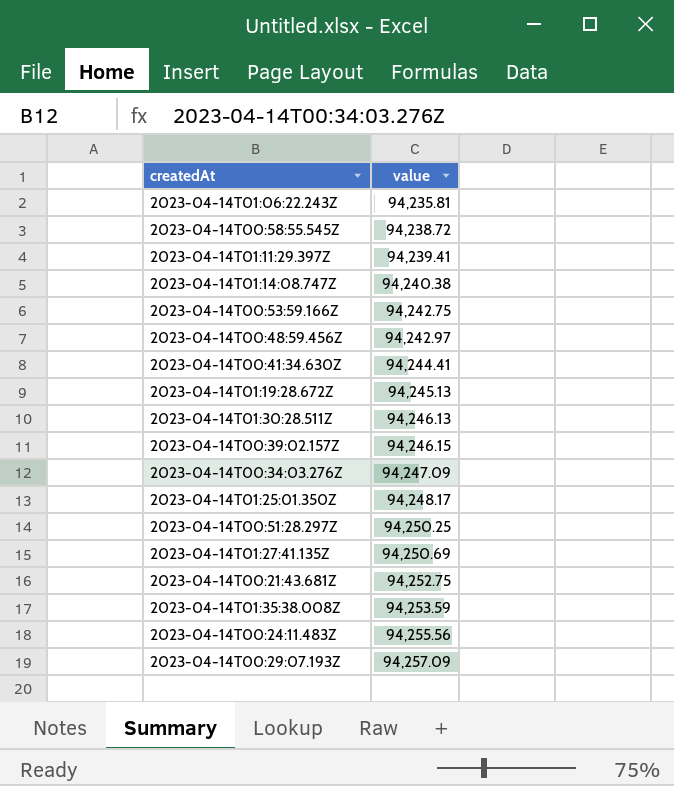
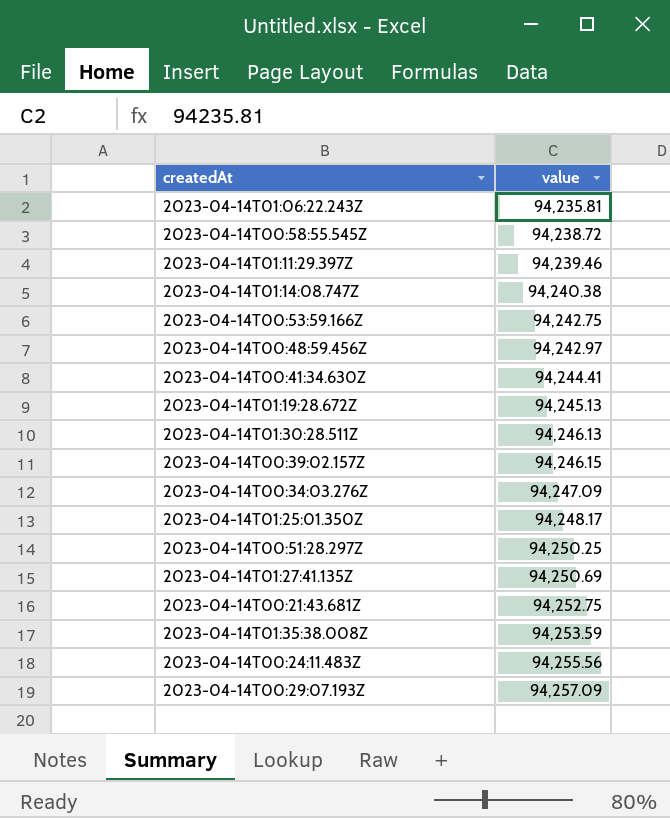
2023-04-14T01:11:29.397Z | value: 94,239.41 -> 94,239.46

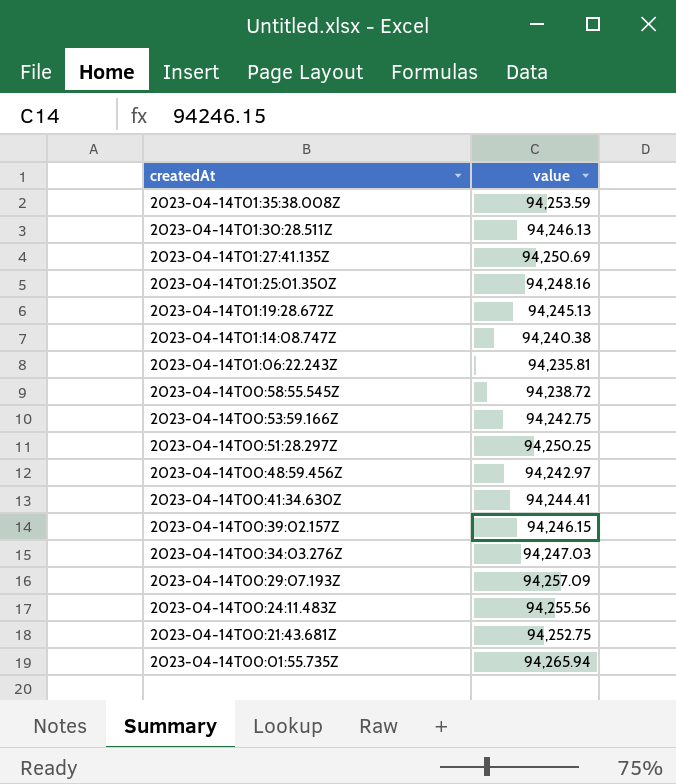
row order: value ascending -> createdAt descending
row 2023-04-14T01:11:29.397Z: 94,239.46 -> none
2023-04-14T01:25:01.350Z | value: 94,248.17 -> 94,248.16
2023-04-14T00:34:03.276Z | value: 94,247.09 -> 94,247.03
row 2023-04-14T00:01:55.735Z: none -> 94,265.94

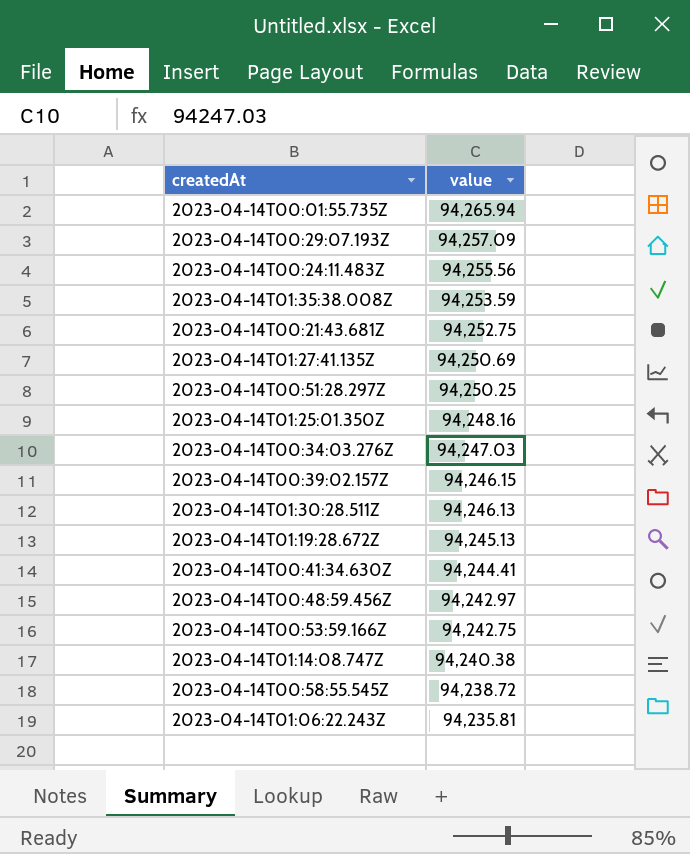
row order: createdAt descending -> value descending

